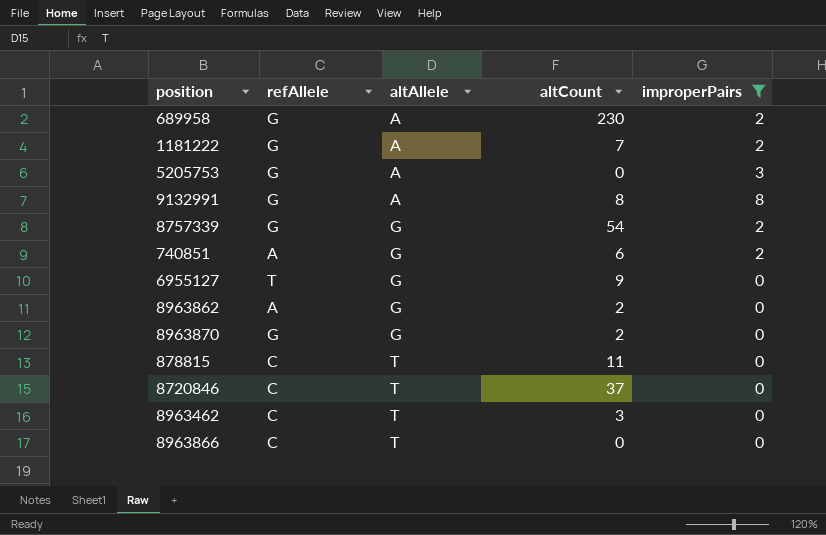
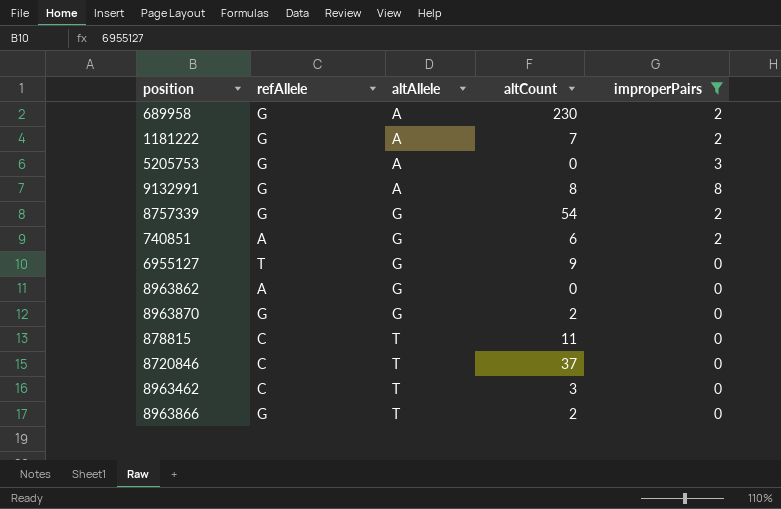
8963862 | altCount: 2 -> 0
8963866 | refAllele: C -> G
8963866 | altCount: 0 -> 2

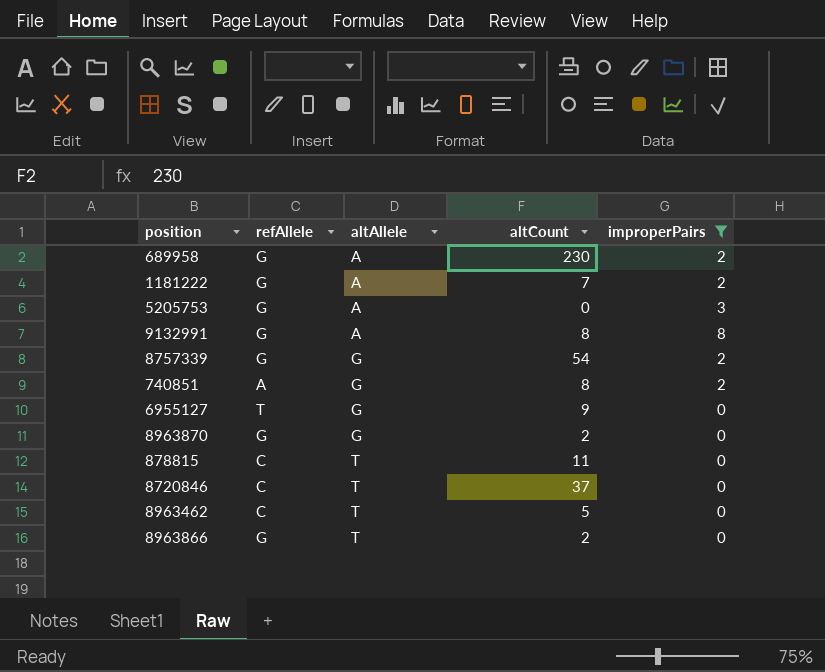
row 8963862: A | G | 0 | 0 -> none
740851 | altCount: 6 -> 8
8963462 | altCount: 3 -> 5

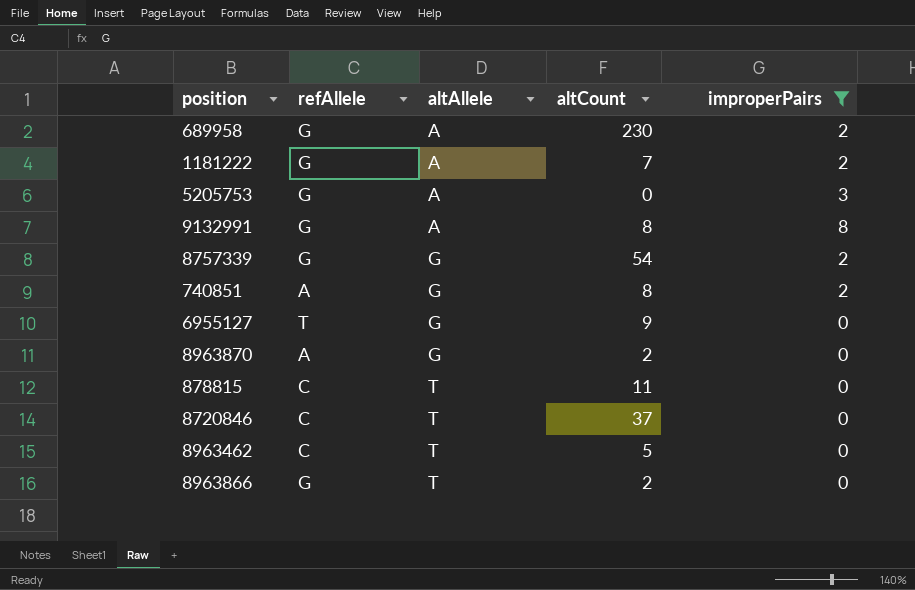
8963870 | refAllele: G -> A

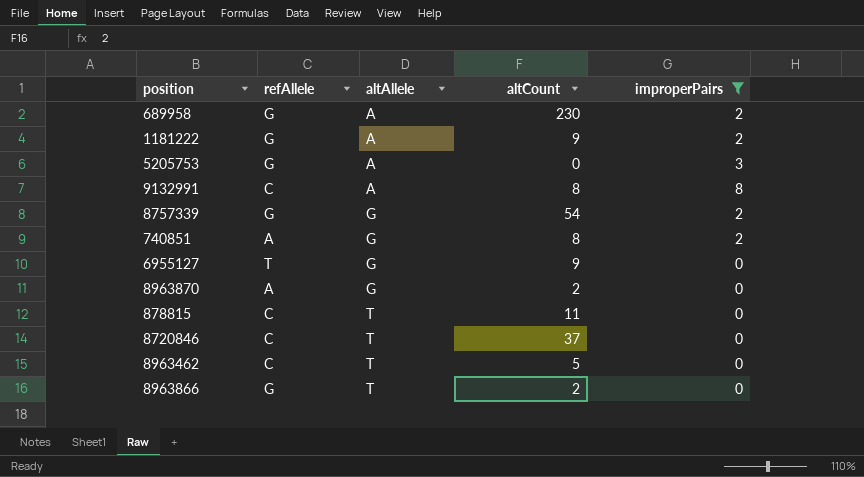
1181222 | altCount: 7 -> 9
9132991 | refAllele: G -> C

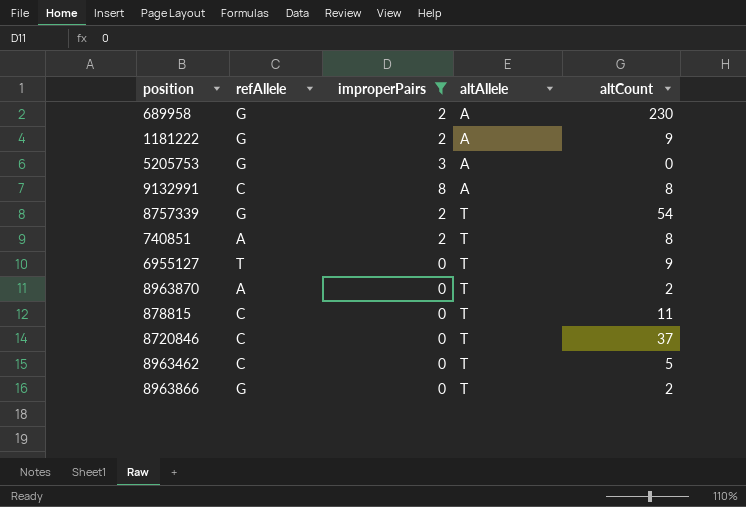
column improperPairs | position: 5 -> 3
8757339 | altAllele: G -> T
740851 | altAllele: G -> T
6955127 | altAllele: G -> T
8963870 | altAllele: G -> T

